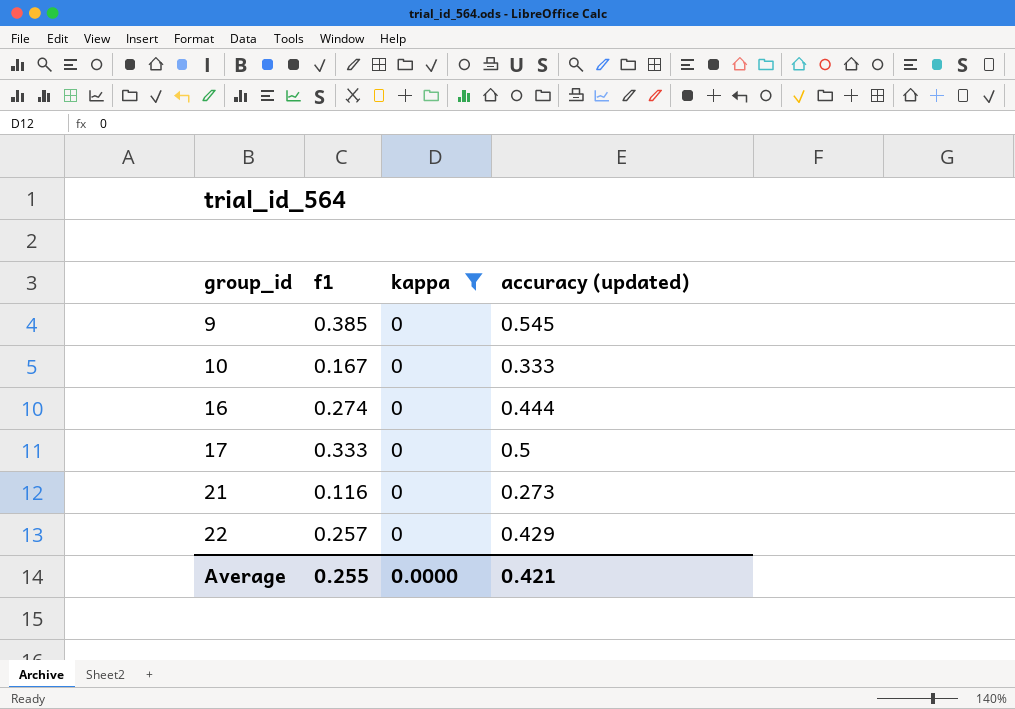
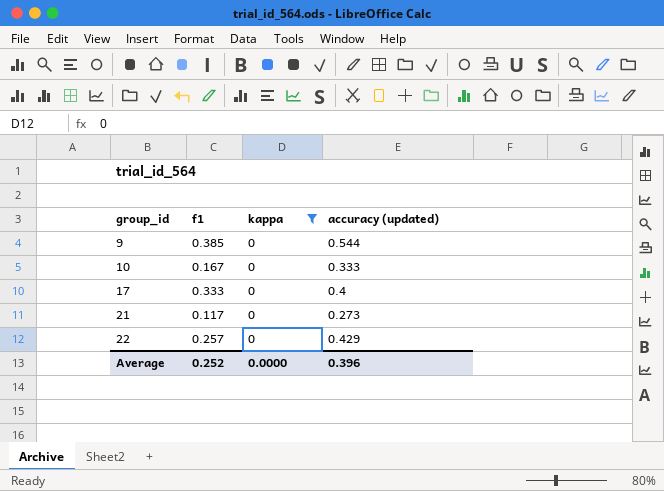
row 16: 0.274 | 0 | 0.444 -> none
9 | accuracy (updated): 0.545 -> 0.544
17 | accuracy (updated): 0.5 -> 0.4
21 | f1: 0.116 -> 0.117
Average | f1: 0.255 -> 0.252
Average | accuracy (updated): 0.421 -> 0.396

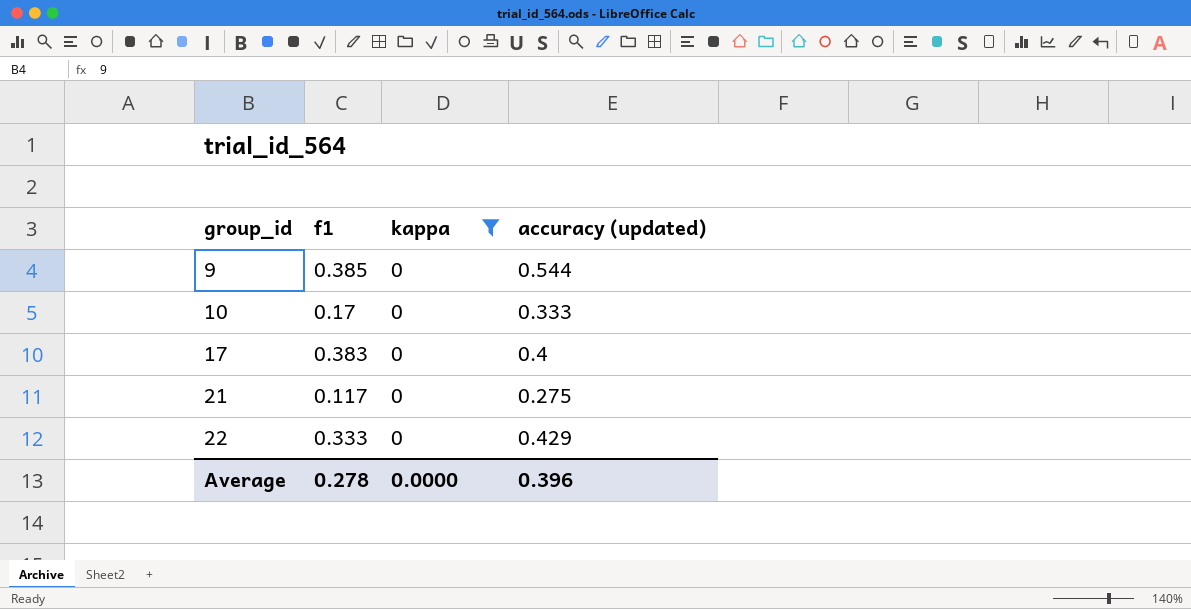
10 | f1: 0.167 -> 0.17
17 | f1: 0.333 -> 0.383
21 | accuracy (updated): 0.273 -> 0.275
22 | f1: 0.257 -> 0.333
Average | f1: 0.252 -> 0.278

